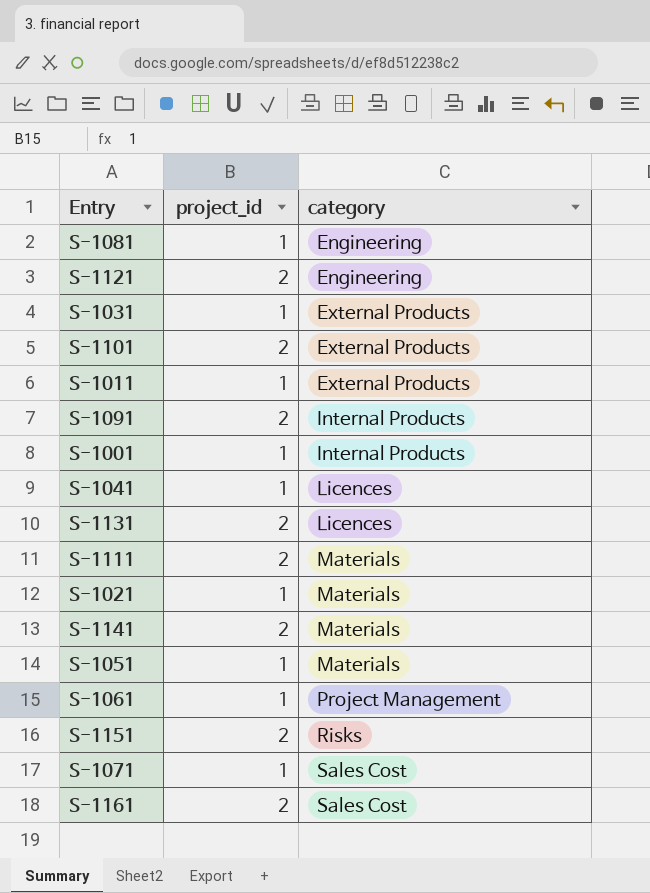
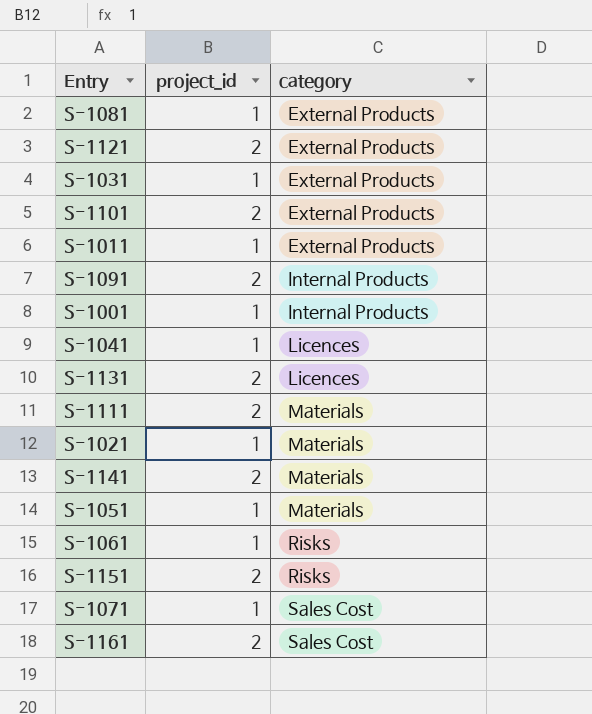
S-1081 | category: Engineering -> External Products
S-1121 | category: Engineering -> External Products
S-1061 | category: Project Management -> Risks

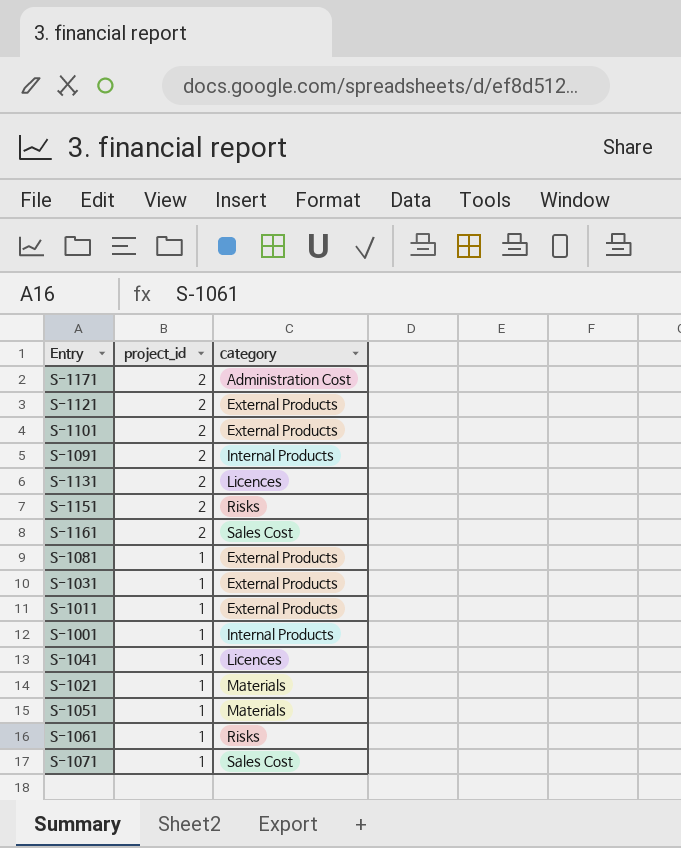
row order: category ascending -> project_id descending
row S-1111: 2 | Materials -> none
row S-1141: 2 | Materials -> none
row S-1171: none -> 2 | Administration Cost

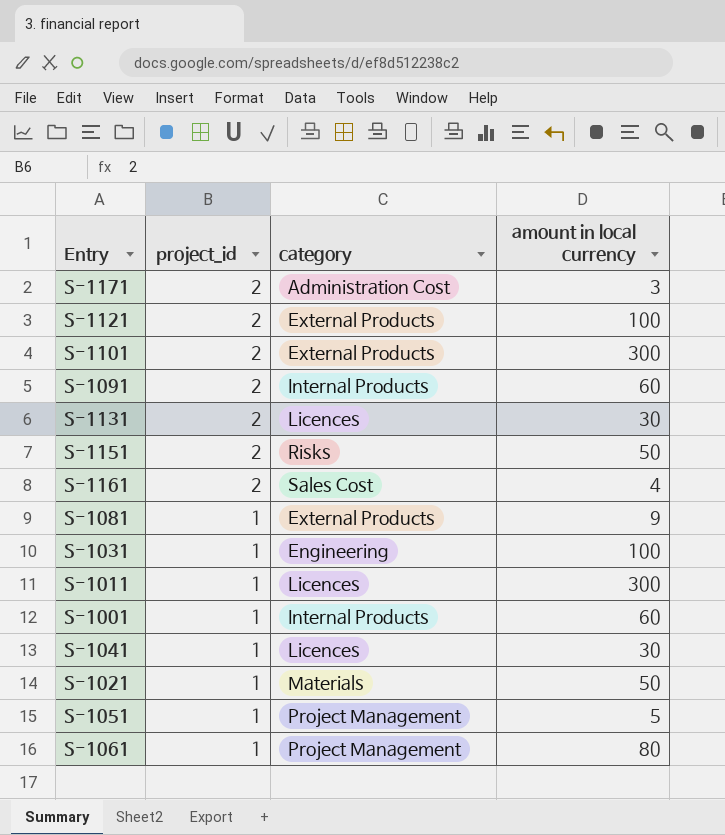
column amount in local currency | position: none -> 4
row S-1071: 1 | Sales Cost -> none
S-1031 | category: External Products -> Engineering
S-1011 | category: External Products -> Licences
S-1051 | category: Materials -> Project Management
S-1061 | category: Risks -> Project Management

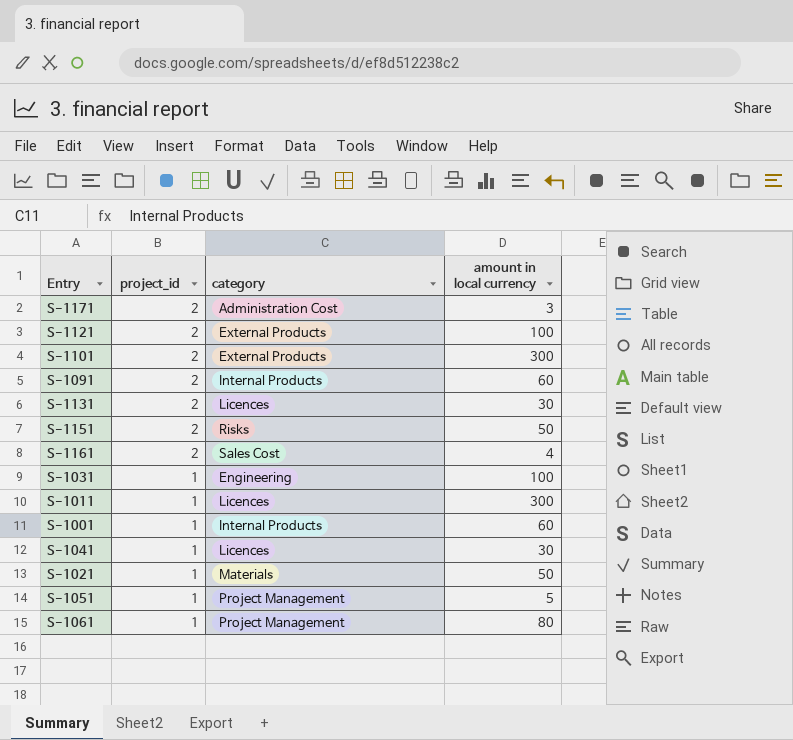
row S-1081: 1 | External Products | 9 -> none

